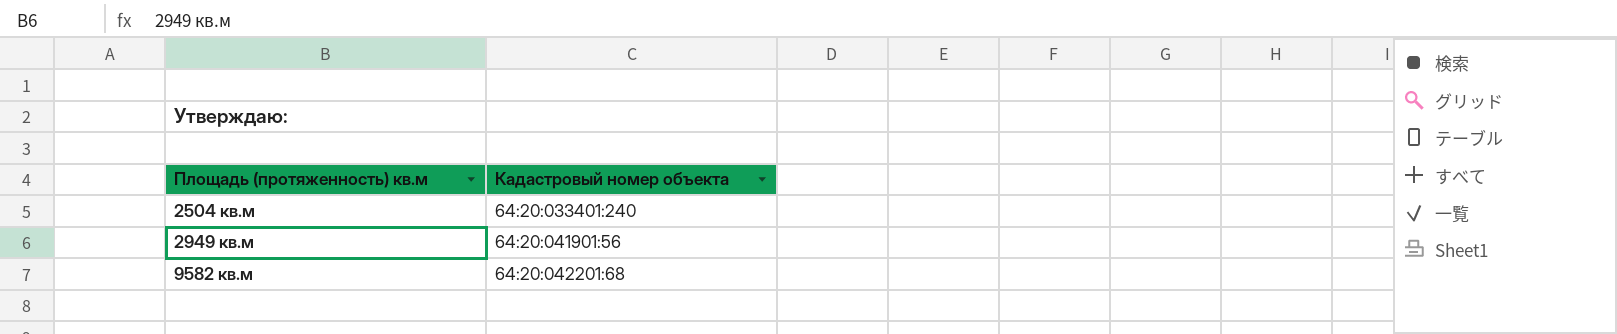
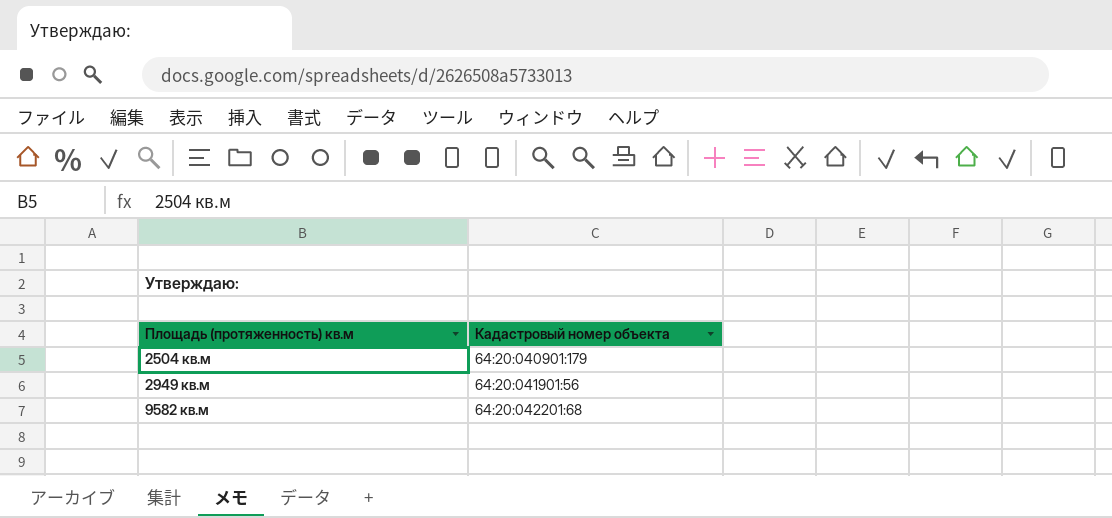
2504 кв.м | Кадастровый номер объекта: 64:20:033401:240 -> 64:20:040901:179

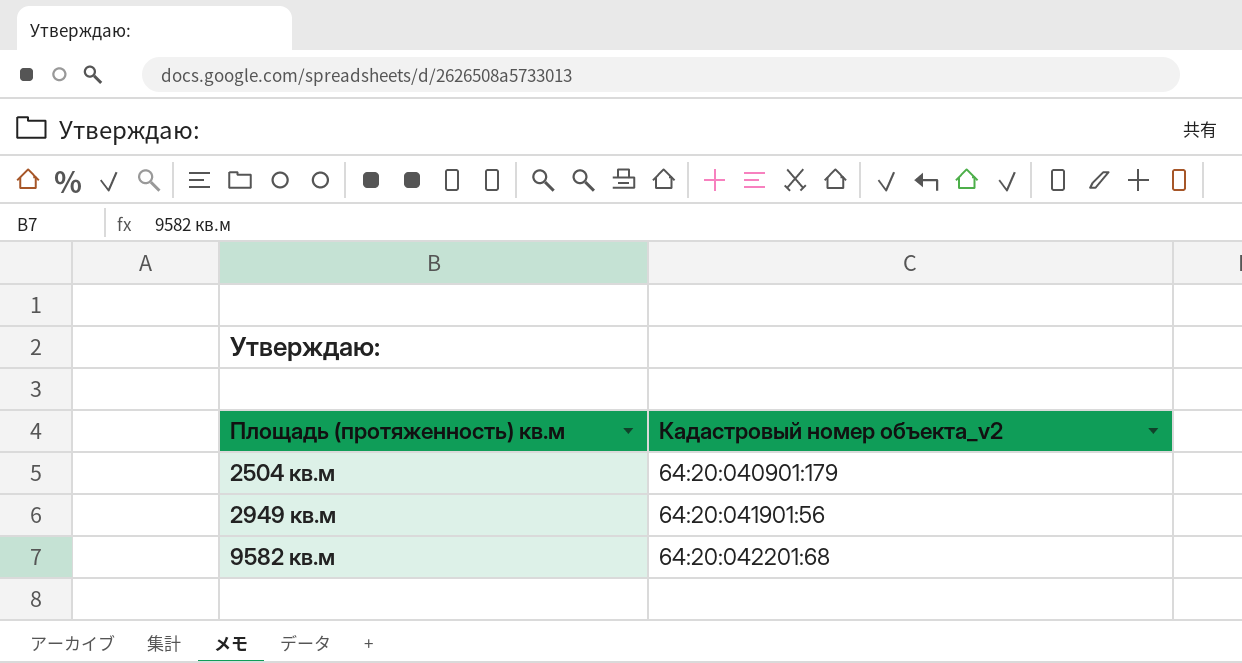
column name: Кадастровый номер объекта -> Кадастровый номер объекта_v2

